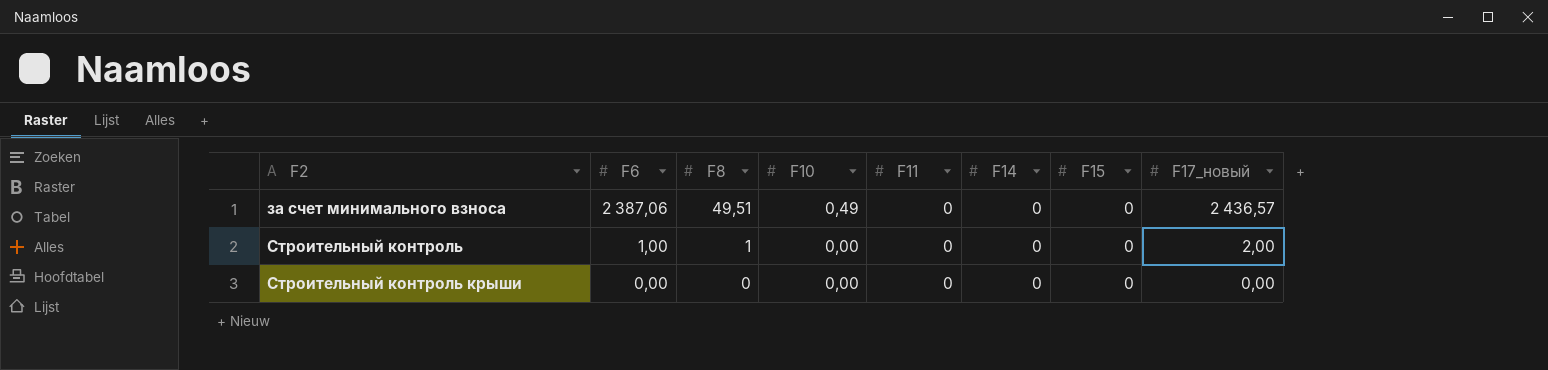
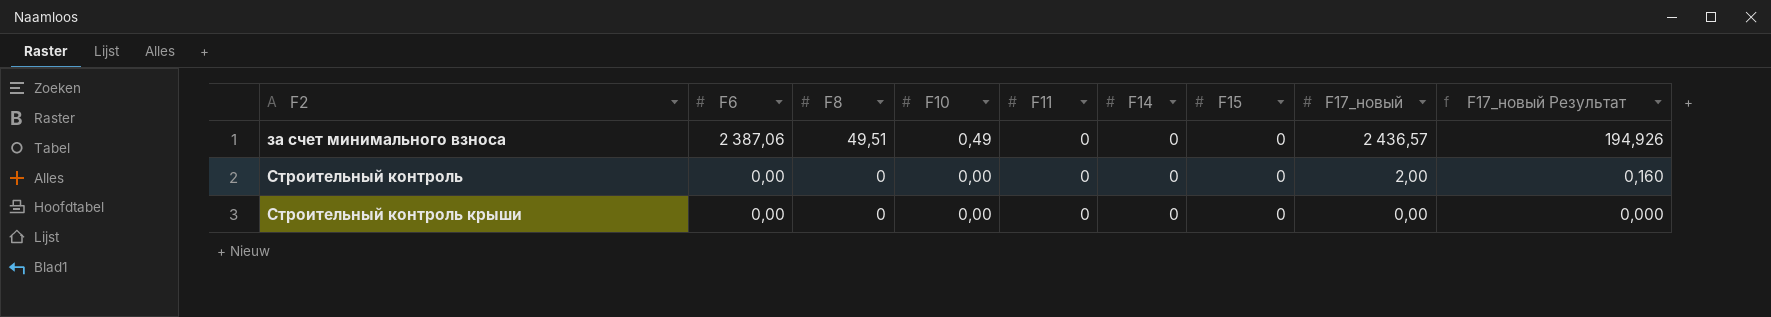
column F17_новый Результат | formula: none -> [F17_новый] * 0,08
Строительный контроль | F6: 1,00 -> 0,00
Строительный контроль | F8: 1 -> 0

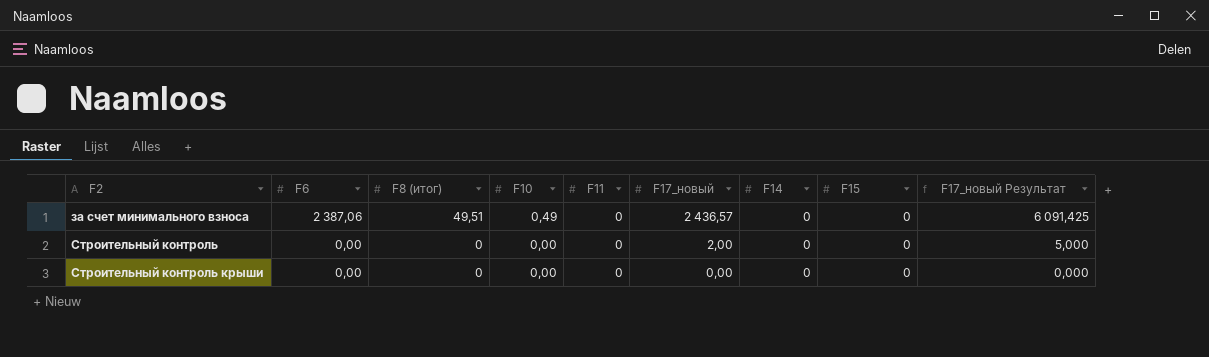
column name: F8 -> F8 (итог)
column F17_новый | position: 8 -> 6
column F17_новый Результат | formula: [F17_новый] * 0,08 -> [F17_новый] * 2,5

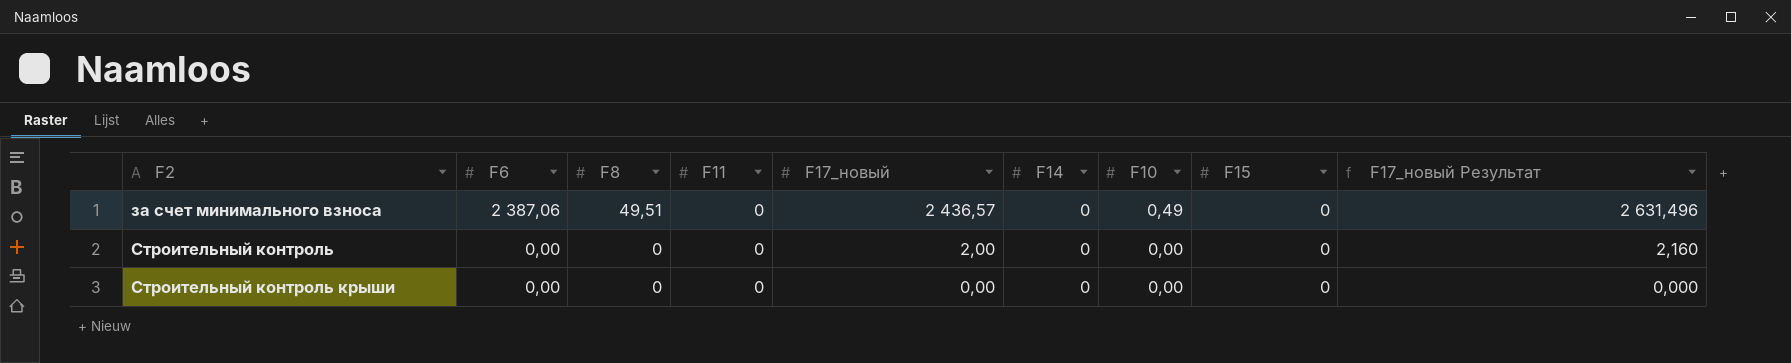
column name: F8 (итог) -> F8
column F10 | position: 4 -> 7
column F17_новый Результат | formula: [F17_новый] * 2,5 -> [F17_новый] * 1,08

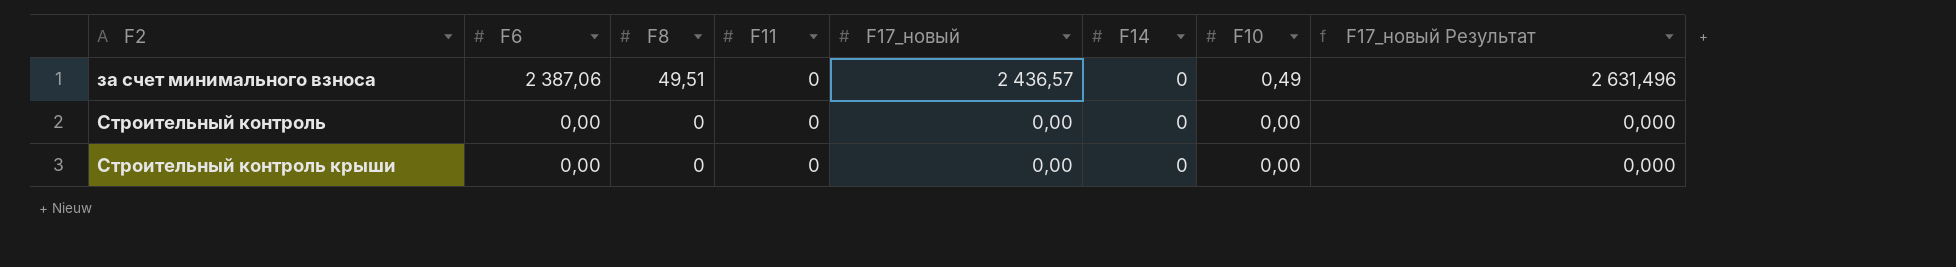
column F15 | position: 8 -> none
Строительный контроль | F17_новый: 2,00 -> 0,00
Строительный контроль | F17_новый Результат: 2,160 -> 0,000

